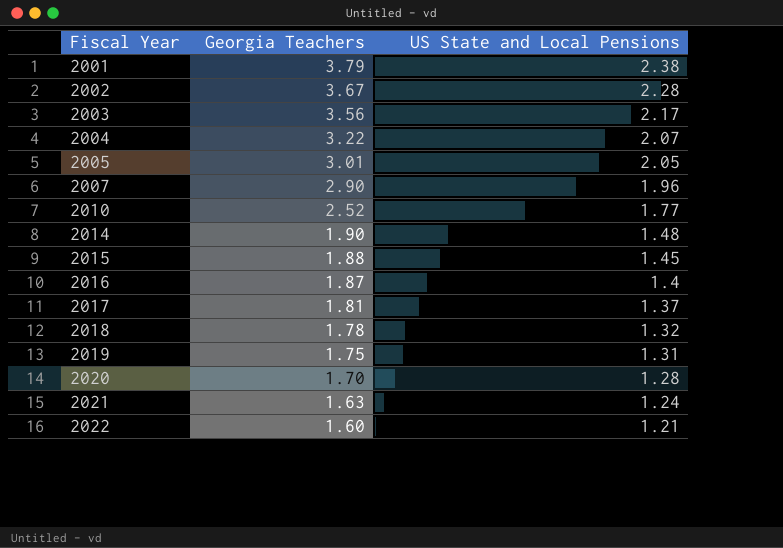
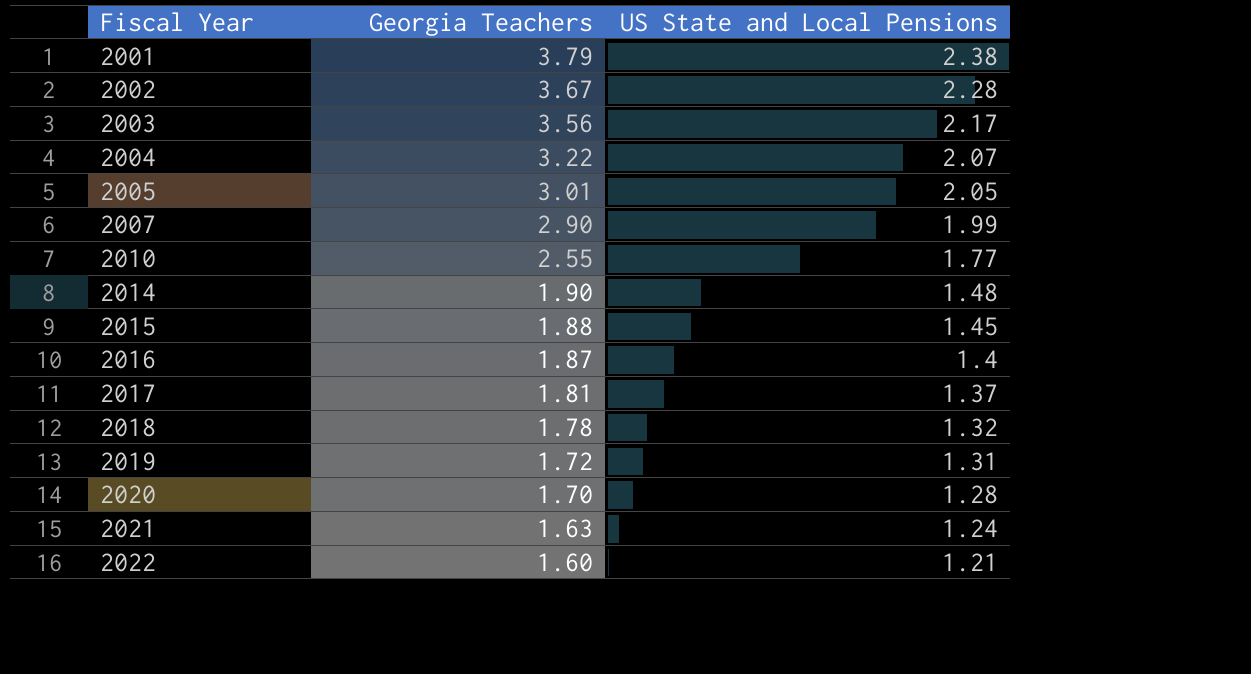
2007 | US State and Local Pensions: 1.96 -> 1.99
2010 | Georgia Teachers: 2.52 -> 2.55
2019 | Georgia Teachers: 1.75 -> 1.72

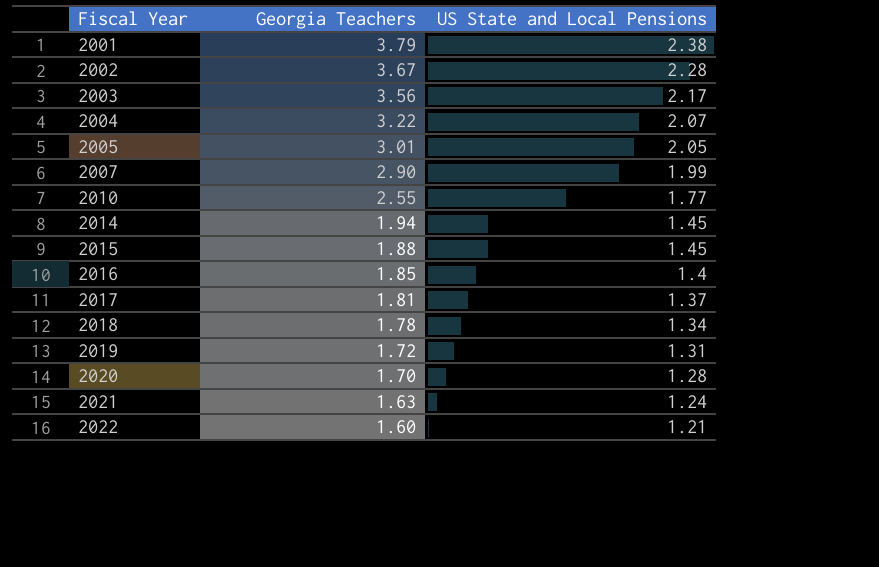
2014 | Georgia Teachers: 1.90 -> 1.94
2014 | US State and Local Pensions: 1.48 -> 1.45
2016 | Georgia Teachers: 1.87 -> 1.85
2018 | US State and Local Pensions: 1.32 -> 1.34

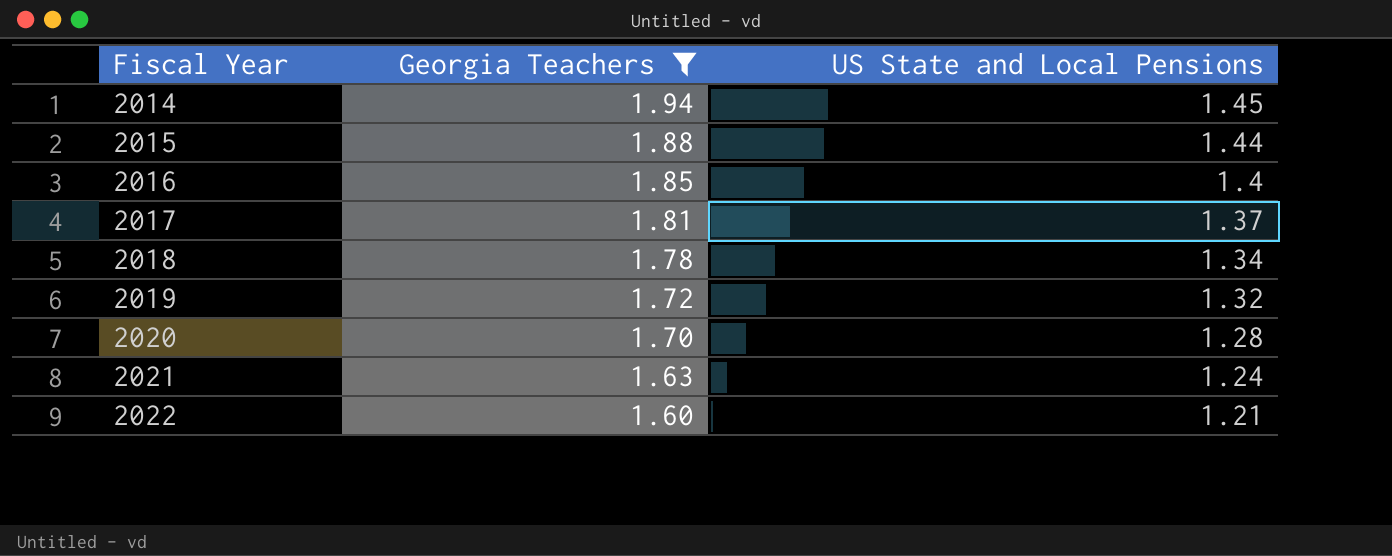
filter: none -> Georgia Teachers <= 1.94
2015 | US State and Local Pensions: 1.45 -> 1.44
2019 | US State and Local Pensions: 1.31 -> 1.32

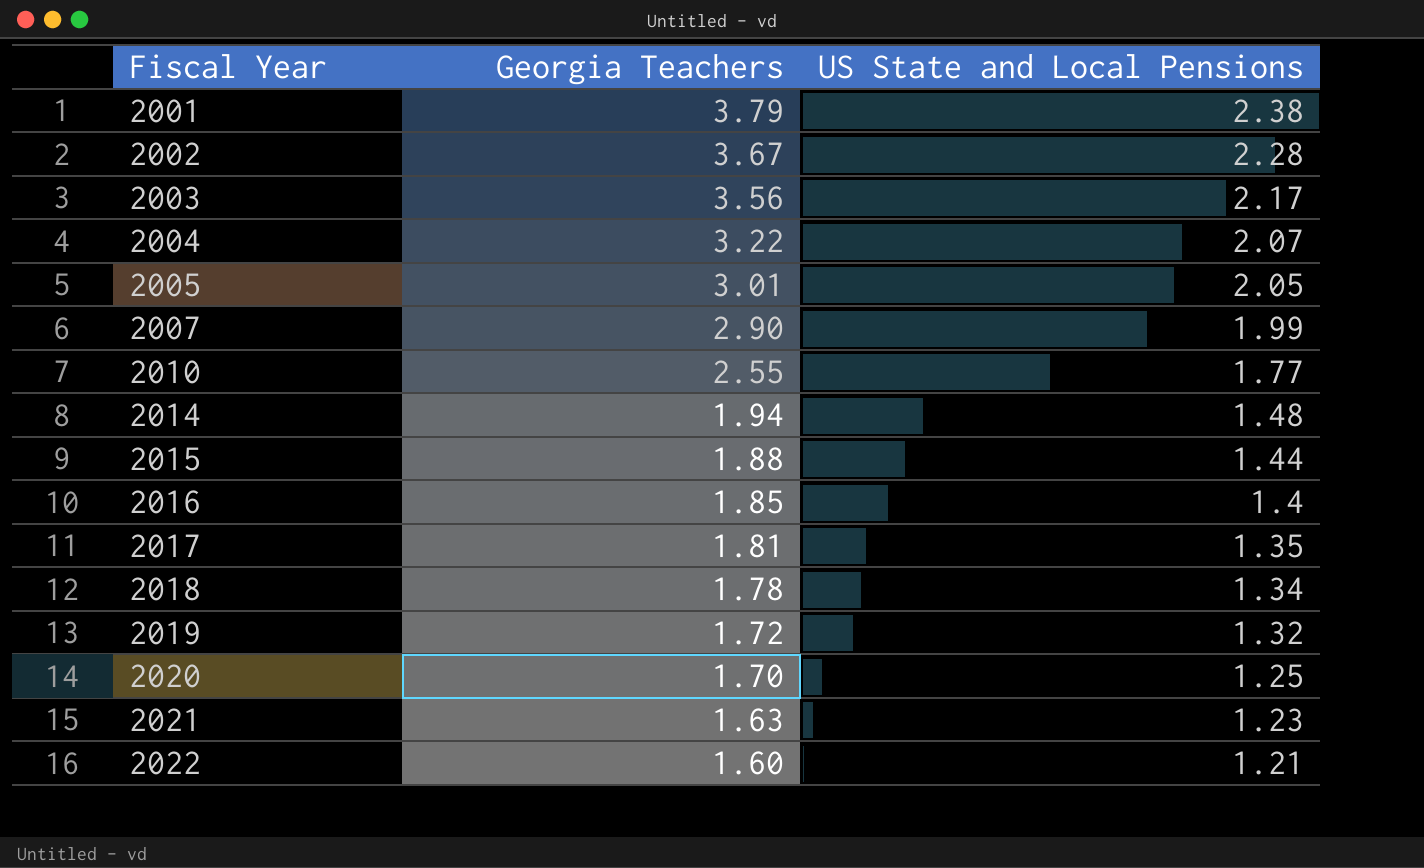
filter: Georgia Teachers <= 1.94 -> none
2014 | US State and Local Pensions: 1.45 -> 1.48
2017 | US State and Local Pensions: 1.37 -> 1.35
2020 | US State and Local Pensions: 1.28 -> 1.25
2021 | US State and Local Pensions: 1.24 -> 1.23

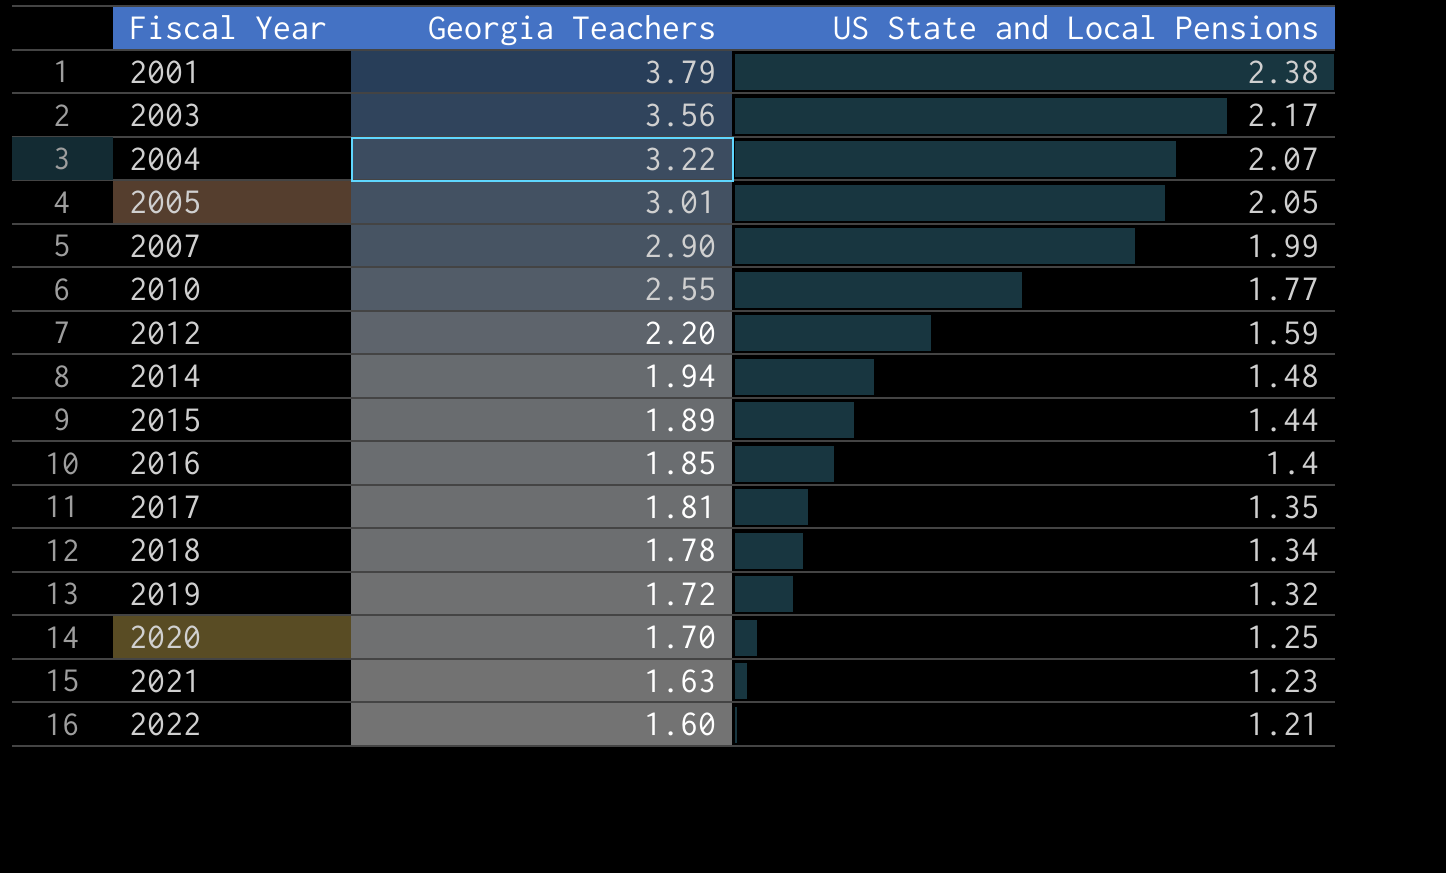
row 2002: 3.67 | 2.28 -> none
row 2012: none -> 2.20 | 1.59
2015 | Georgia Teachers: 1.88 -> 1.89

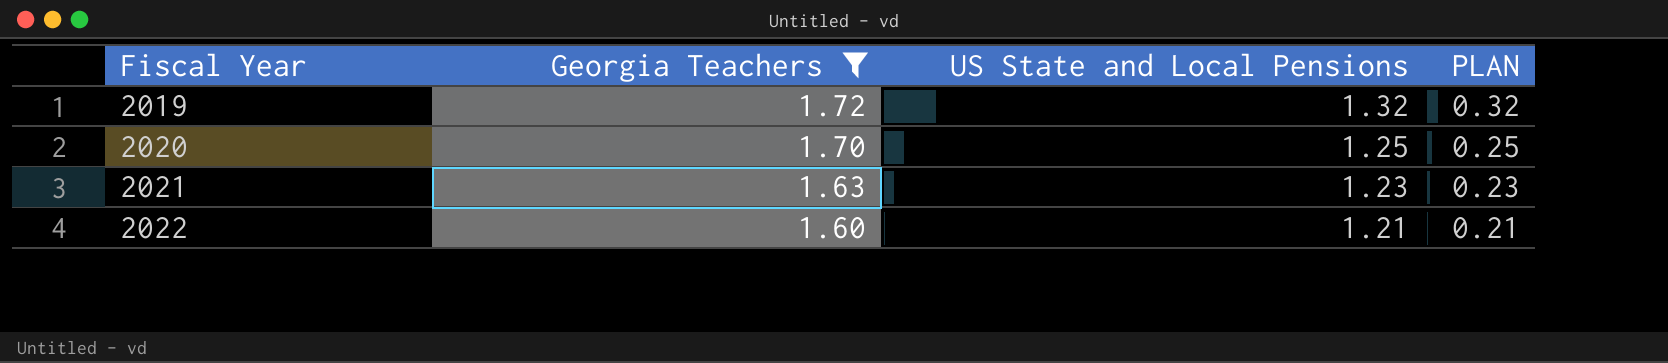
filter: none -> Georgia Teachers <= 1.72
column PLAN | formula: none -> [US State and Local Pensions] - 1

